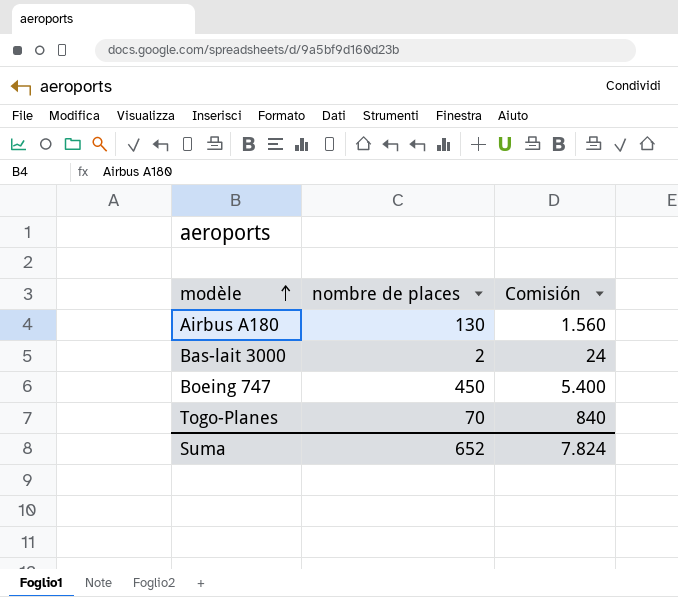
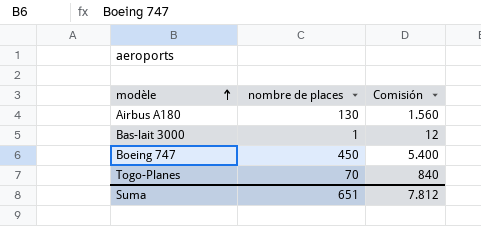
Bas-lait 3000 | nombre de places: 2 -> 1
Bas-lait 3000 | Comisión: 24 -> 12
Suma | nombre de places: 652 -> 651
Suma | Comisión: 7.824 -> 7.812

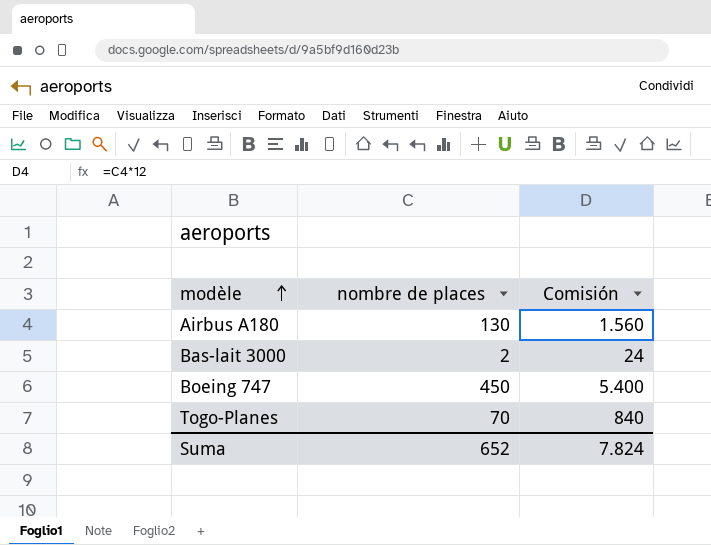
Bas-lait 3000 | nombre de places: 1 -> 2
Bas-lait 3000 | Comisión: 12 -> 24
Suma | nombre de places: 651 -> 652
Suma | Comisión: 7.812 -> 7.824

